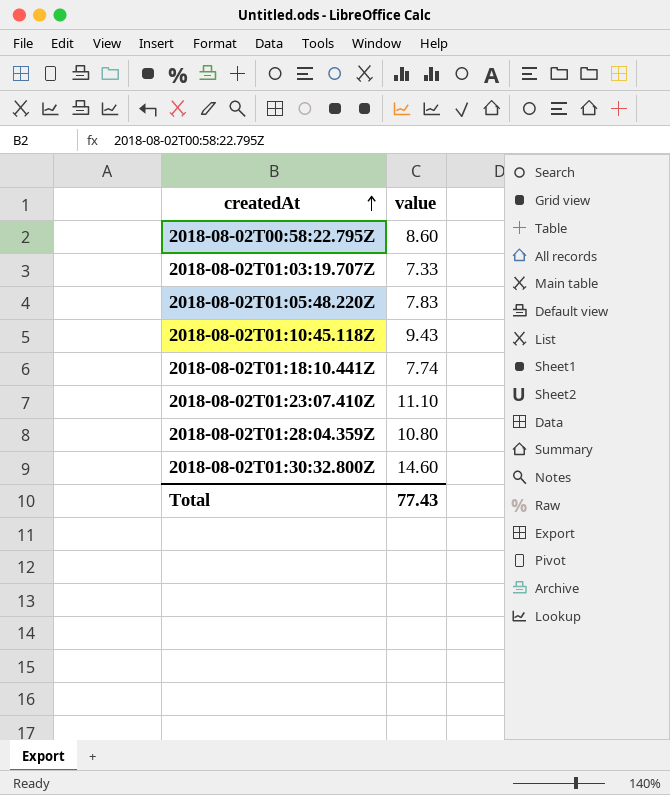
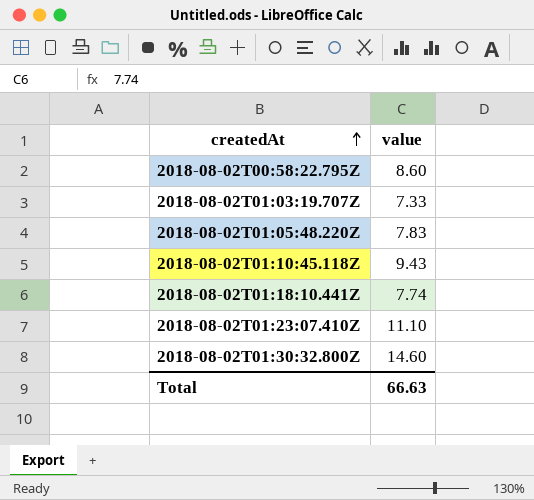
row 2018-08-02T01:28:04.359Z: 10.80 -> none
Total | value: 77.43 -> 66.63

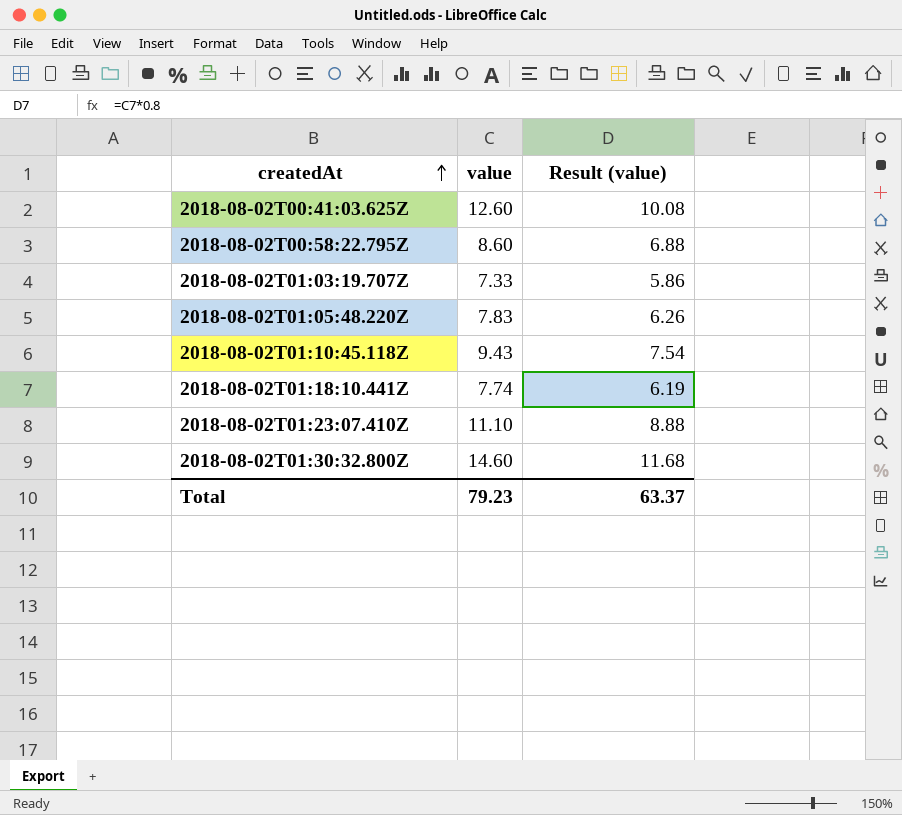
column Result (value) | formula: none -> [value] * 0.8
row 2018-08-02T00:41:03.625Z: none -> 12.60 | 10.08
Total | value: 66.63 -> 79.23

